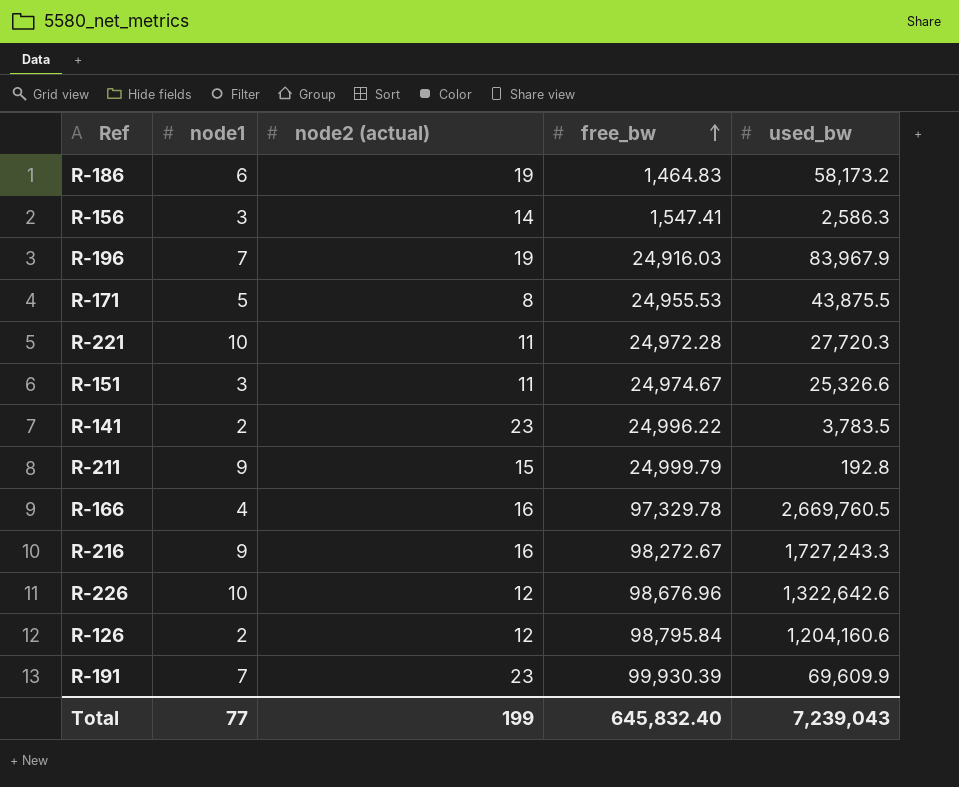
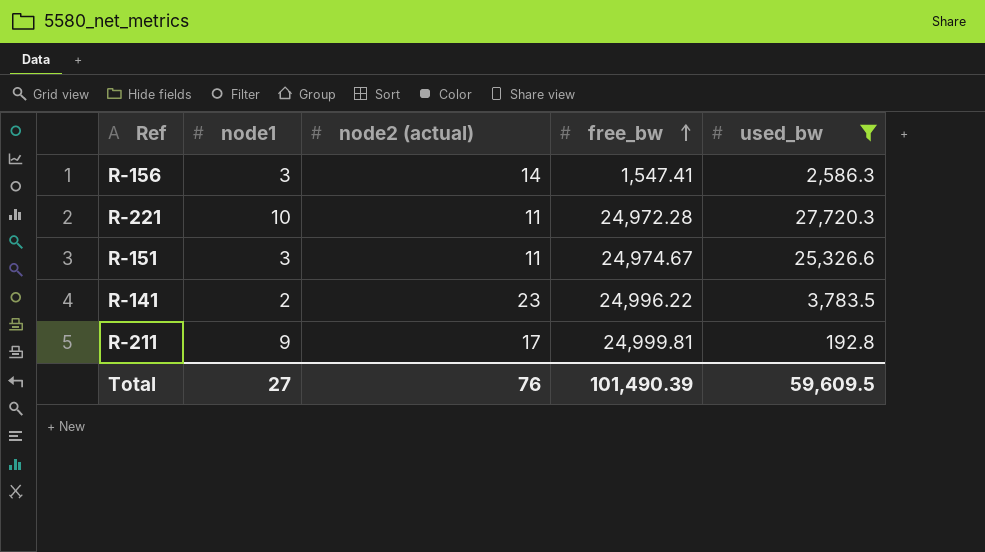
filter: none -> used_bw <= 27,720.3
R-211 | node2 (actual): 15 -> 17
R-211 | free_bw: 24,999.79 -> 24,999.81
Total | node1: 77 -> 27
Total | node2 (actual): 199 -> 76
Total | free_bw: 645,832.40 -> 101,490.39
Total | used_bw: 7,239,043 -> 59,609.5

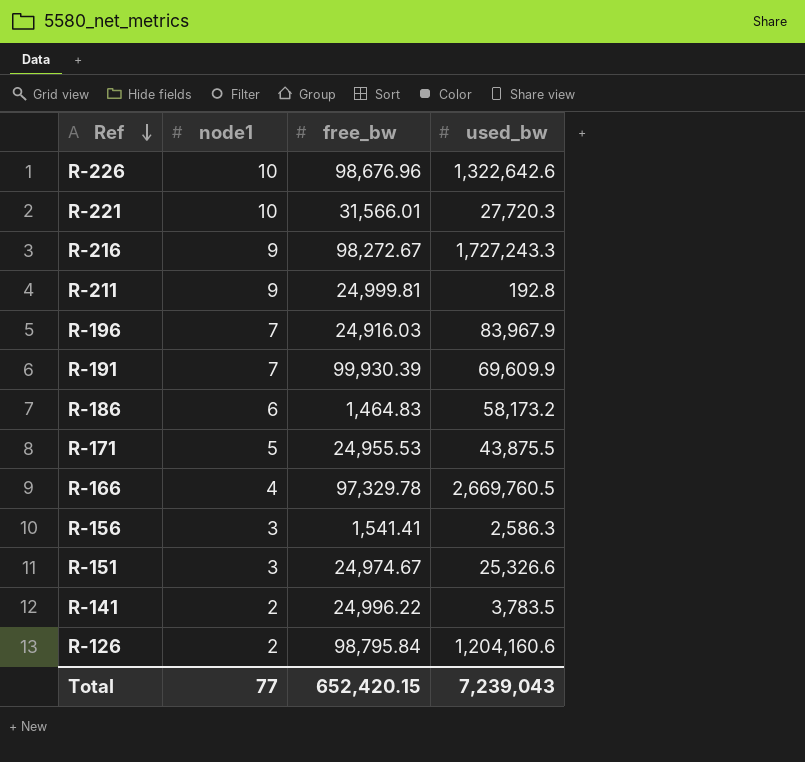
filter: used_bw <= 27,720.3 -> none
row order: free_bw ascending -> Ref descending
column node2 (actual) | position: 3 -> none
R-221 | free_bw: 24,972.28 -> 31,566.01
R-156 | free_bw: 1,547.41 -> 1,541.41
Total | node1: 27 -> 77
Total | free_bw: 101,490.39 -> 652,420.15
Total | used_bw: 59,609.5 -> 7,239,043

